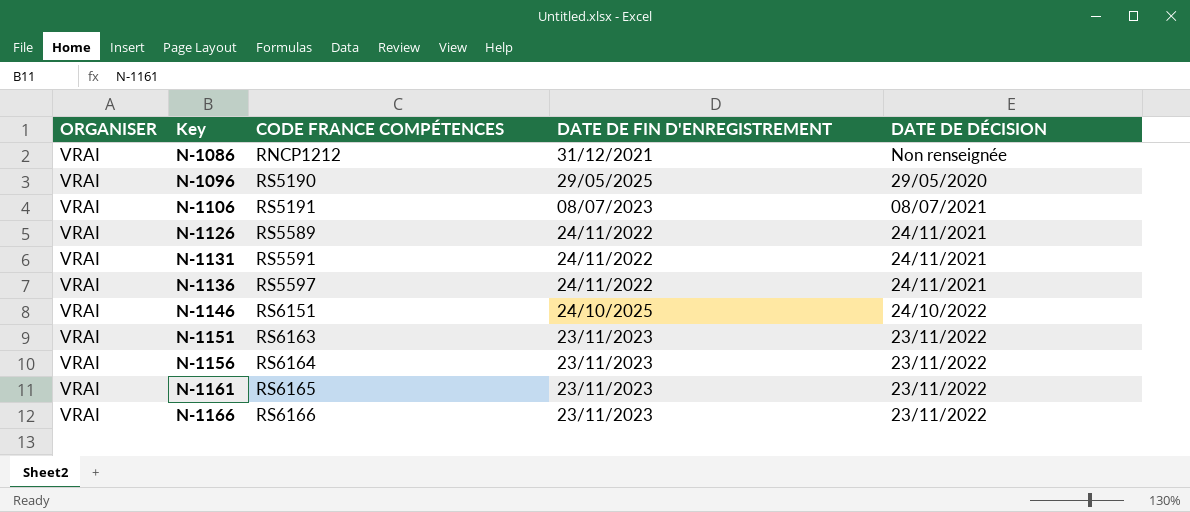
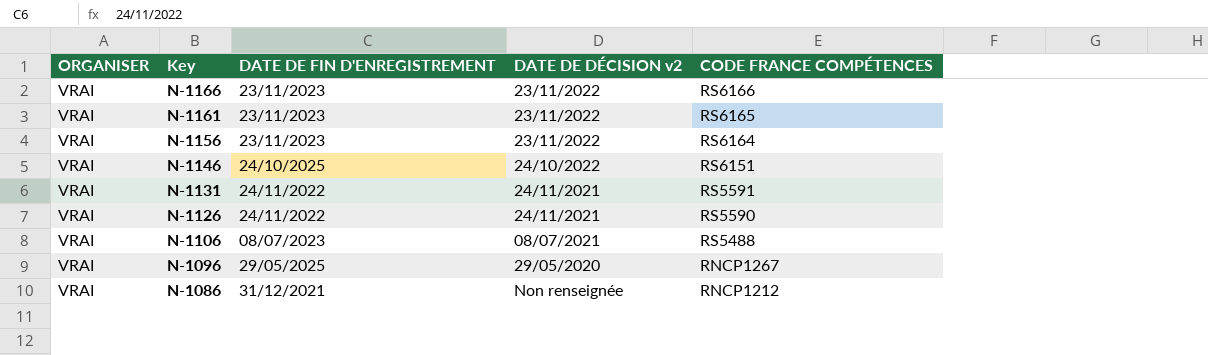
row order: Key ascending -> Key descending
column name: DATE DE DÉCISION -> DATE DE DÉCISION v2
column CODE FRANCE COMPÉTENCES | position: 3 -> 5
row N-1136: VRAI | RS5597 | 24/11/2022 | 24/11/2021 -> none
row N-1151: VRAI | RS6163 | 23/11/2023 | 23/11/2022 -> none
N-1126 | CODE FRANCE COMPÉTENCES: RS5589 -> RS5590
N-1106 | CODE FRANCE COMPÉTENCES: RS5191 -> RS5488
N-1096 | CODE FRANCE COMPÉTENCES: RS5190 -> RNCP1267

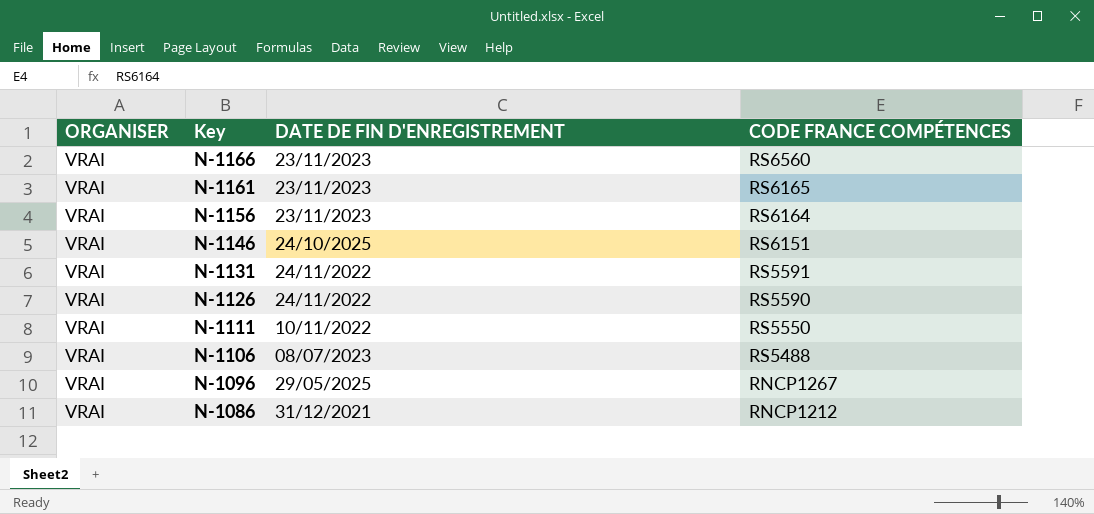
column DATE DE DÉCISION v2 | position: 4 -> none
N-1166 | CODE FRANCE COMPÉTENCES: RS6166 -> RS6560
row N-1111: none -> VRAI | 10/11/2022 | RS5550

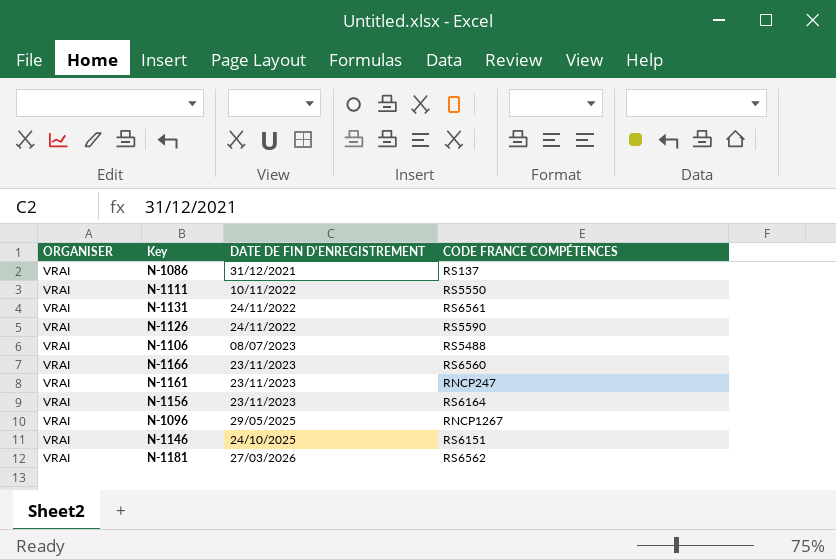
row order: Key descending -> DATE DE FIN D'ENREGISTREMENT ascending
N-1086 | CODE FRANCE COMPÉTENCES: RNCP1212 -> RS137
N-1131 | CODE FRANCE COMPÉTENCES: RS5591 -> RS6561
N-1161 | CODE FRANCE COMPÉTENCES: RS6165 -> RNCP247
row N-1181: none -> VRAI | 27/03/2026 | RS6562

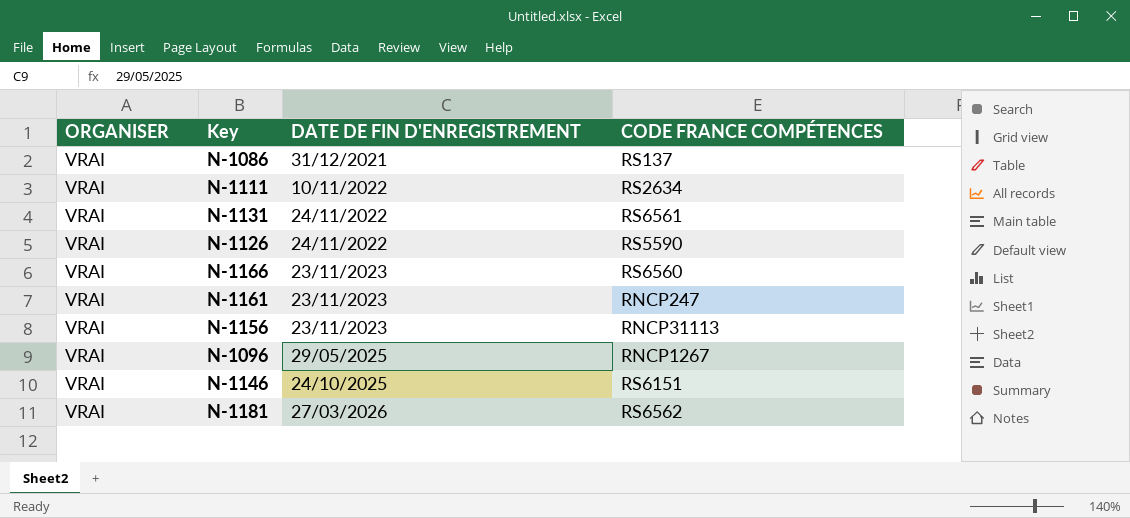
row N-1106: VRAI | 08/07/2023 | RS5488 -> none
N-1111 | CODE FRANCE COMPÉTENCES: RS5550 -> RS2634
N-1156 | CODE FRANCE COMPÉTENCES: RS6164 -> RNCP31113

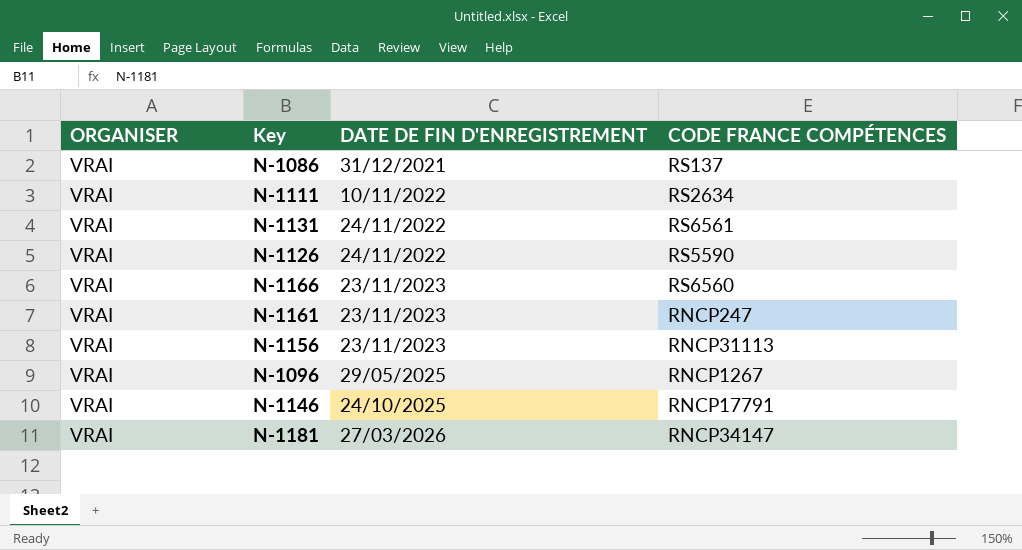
N-1146 | CODE FRANCE COMPÉTENCES: RS6151 -> RNCP17791
N-1181 | CODE FRANCE COMPÉTENCES: RS6562 -> RNCP34147

